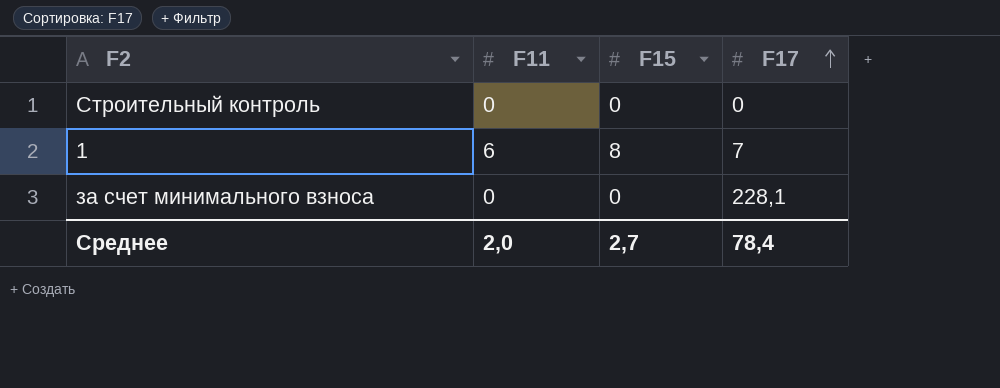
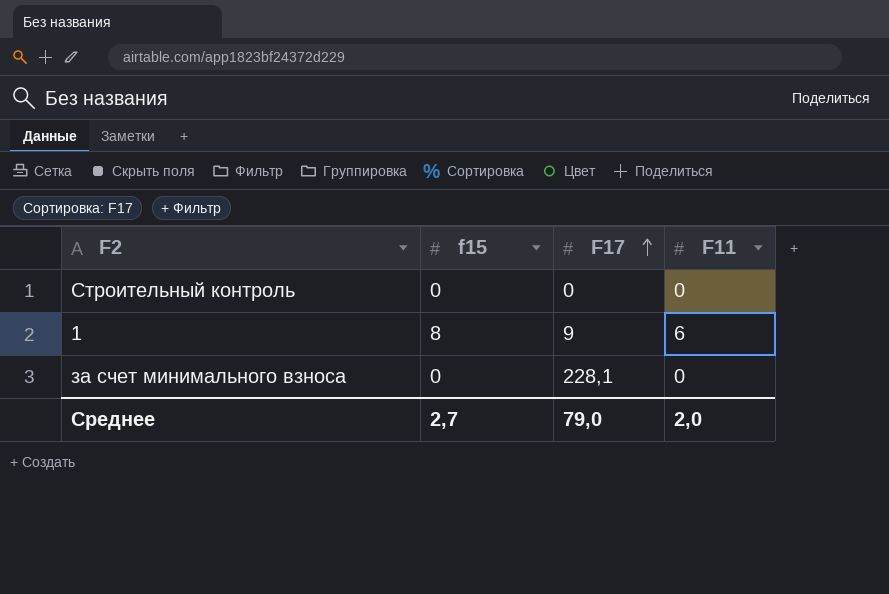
column name: F15 -> f15
column F11 | position: 2 -> 4
1 | F17: 7 -> 9
Среднее | F17: 78,4 -> 79,0

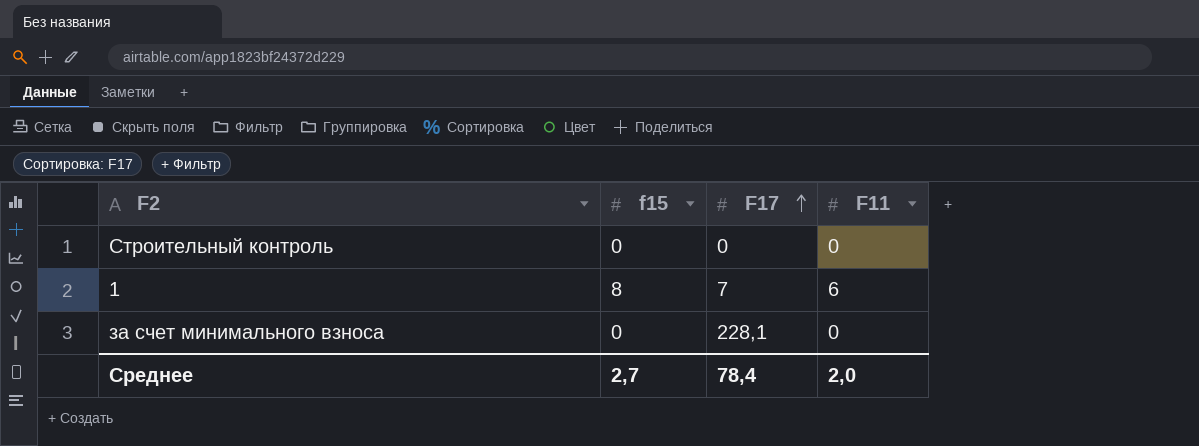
1 | F17: 9 -> 7
Среднее | F17: 79,0 -> 78,4

